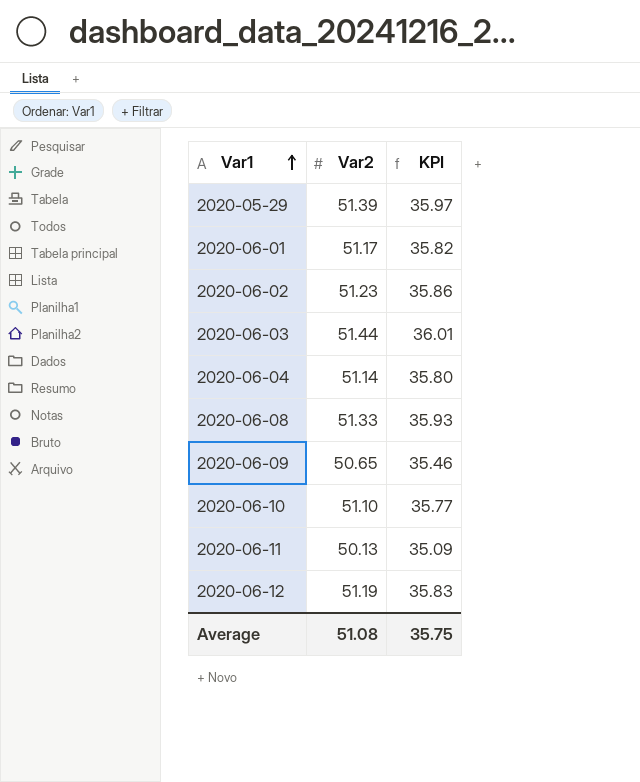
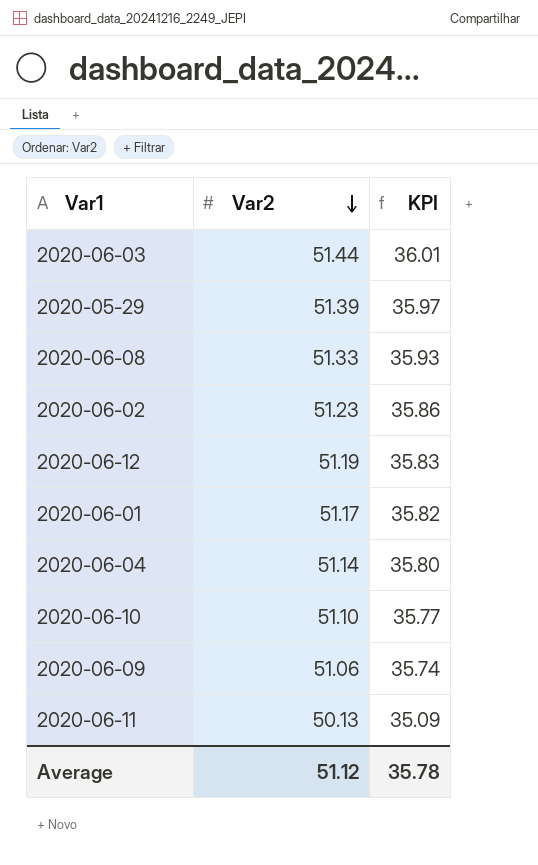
row order: Var1 ascending -> Var2 descending
2020-06-09 | Var2: 50.65 -> 51.06
2020-06-09 | KPI: 35.46 -> 35.74
Average | Var2: 51.08 -> 51.12
Average | KPI: 35.75 -> 35.78

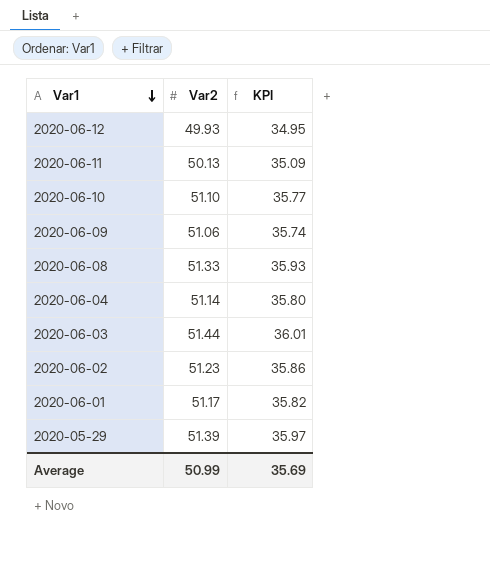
row order: Var2 descending -> Var1 descending
2020-06-12 | Var2: 51.19 -> 49.93
2020-06-12 | KPI: 35.83 -> 34.95
Average | Var2: 51.12 -> 50.99
Average | KPI: 35.78 -> 35.69

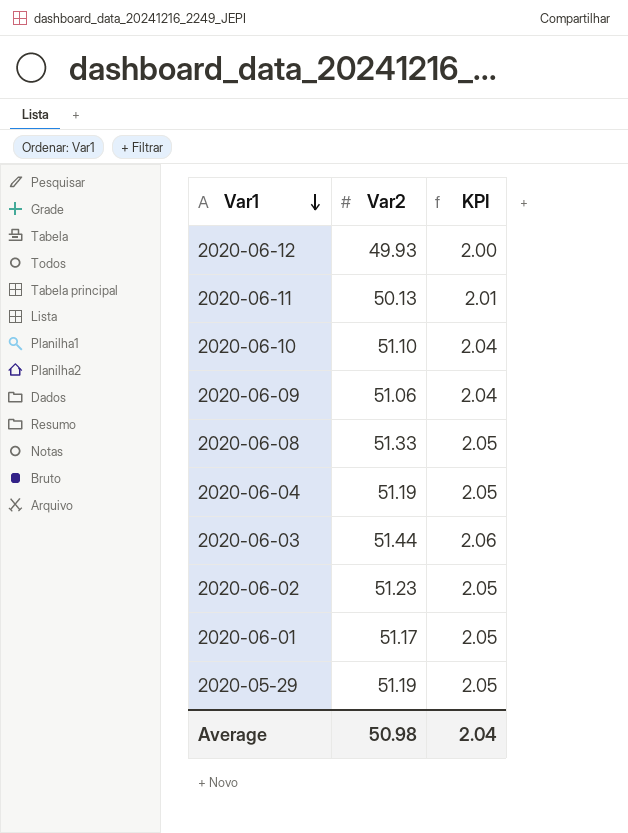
column KPI | formula: [Var2] * 0.7 -> [Var2] * 0.04
2020-06-04 | Var2: 51.14 -> 51.19
2020-05-29 | Var2: 51.39 -> 51.19
Average | Var2: 50.99 -> 50.98
Average | KPI: 35.69 -> 2.04

